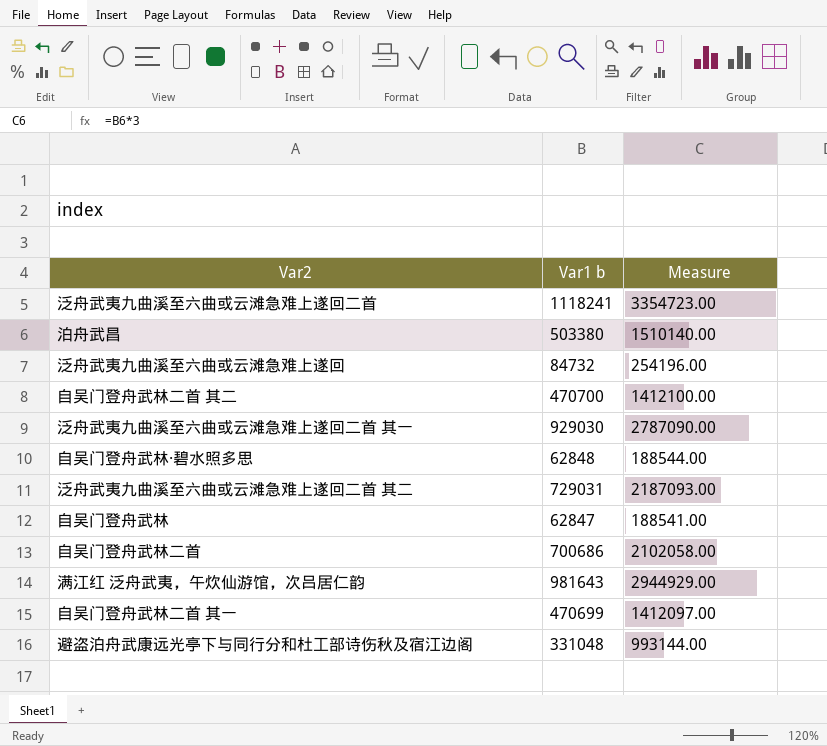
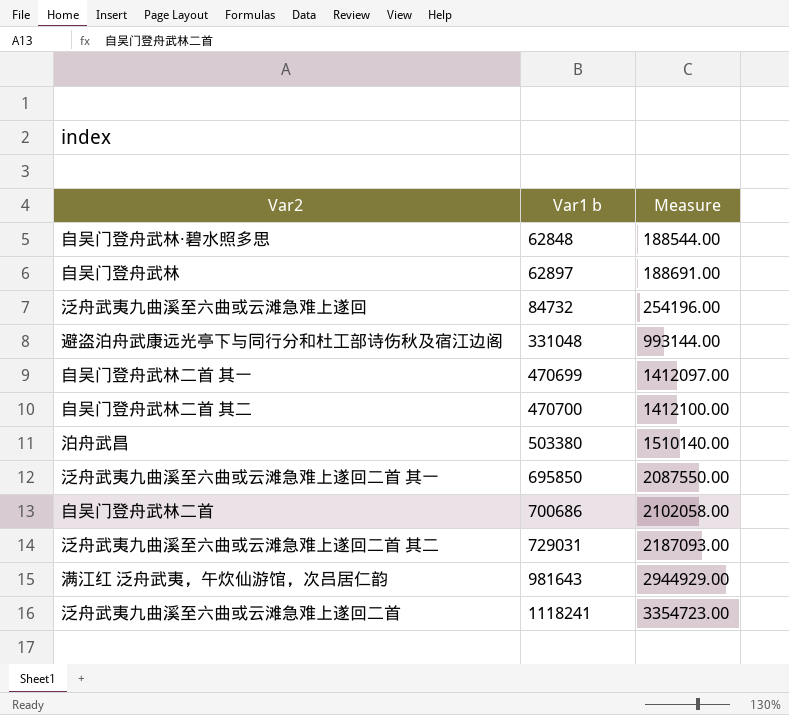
row order: none -> Var1 b ascending
自吴门登舟武林 | Var1 b: 62847 -> 62897
自吴门登舟武林 | Measure: 188541.00 -> 188691.00
泛舟武夷九曲溪至六曲或云滩急难上遂回二首 其一 | Var1 b: 929030 -> 695850
泛舟武夷九曲溪至六曲或云滩急难上遂回二首 其一 | Measure: 2787090.00 -> 2087550.00

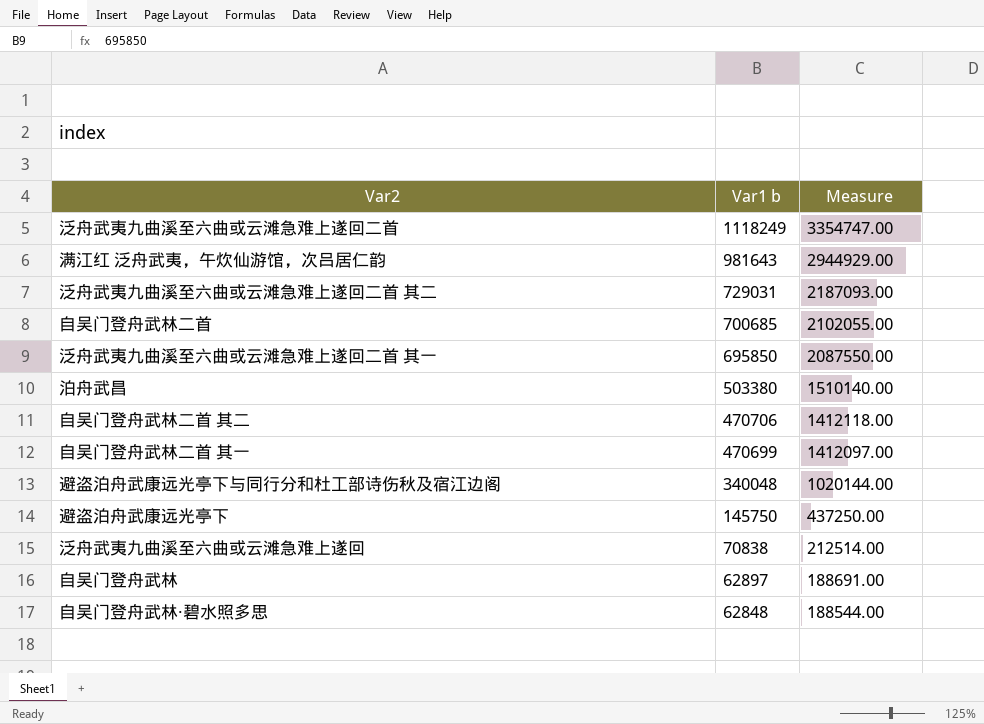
row order: Var1 b ascending -> Var1 b descending
泛舟武夷九曲溪至六曲或云滩急难上遂回二首 | Var1 b: 1118241 -> 1118249
泛舟武夷九曲溪至六曲或云滩急难上遂回二首 | Measure: 3354723.00 -> 3354747.00
自吴门登舟武林二首 | Var1 b: 700686 -> 700685
自吴门登舟武林二首 | Measure: 2102058.00 -> 2102055.00
自吴门登舟武林二首 其二 | Var1 b: 470700 -> 470706
自吴门登舟武林二首 其二 | Measure: 1412100.00 -> 1412118.00
避盗泊舟武康远光亭下与同行分和杜工部诗伤秋及宿江边阁 | Var1 b: 331048 -> 340048
避盗泊舟武康远光亭下与同行分和杜工部诗伤秋及宿江边阁 | Measure: 993144.00 -> 1020144.00
row 避盗泊舟武康远光亭下: none -> 145750 | 437250.00
泛舟武夷九曲溪至六曲或云滩急难上遂回 | Var1 b: 84732 -> 70838
泛舟武夷九曲溪至六曲或云滩急难上遂回 | Measure: 254196.00 -> 212514.00

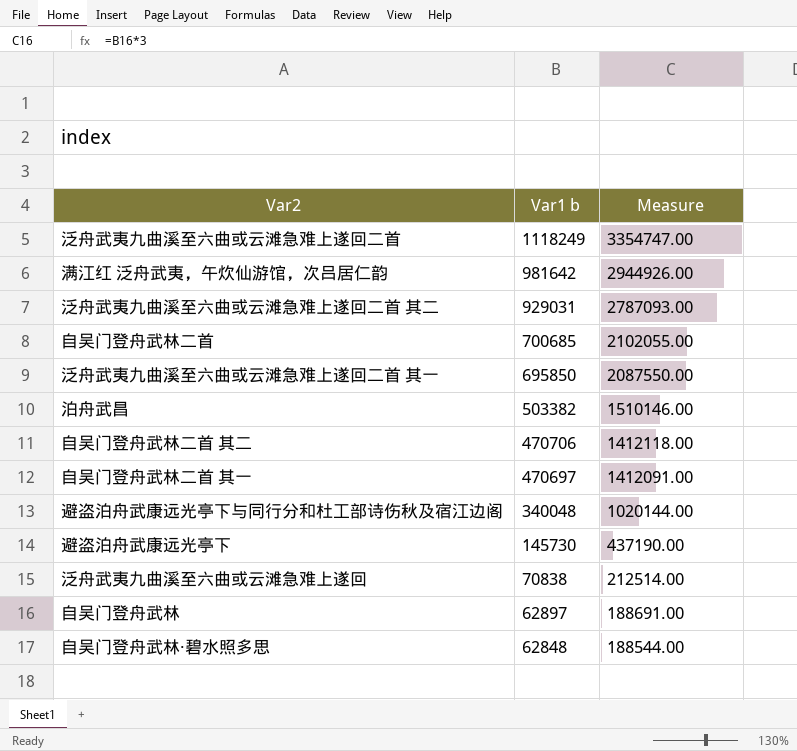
满江红 泛舟武夷，午炊仙游馆，次吕居仁韵 | Var1 b: 981643 -> 981642
满江红 泛舟武夷，午炊仙游馆，次吕居仁韵 | Measure: 2944929.00 -> 2944926.00
泛舟武夷九曲溪至六曲或云滩急难上遂回二首 其二 | Var1 b: 729031 -> 929031
泛舟武夷九曲溪至六曲或云滩急难上遂回二首 其二 | Measure: 2187093.00 -> 2787093.00
泊舟武昌 | Var1 b: 503380 -> 503382
泊舟武昌 | Measure: 1510140.00 -> 1510146.00
自吴门登舟武林二首 其一 | Var1 b: 470699 -> 470697
自吴门登舟武林二首 其一 | Measure: 1412097.00 -> 1412091.00
避盗泊舟武康远光亭下 | Var1 b: 145750 -> 145730
避盗泊舟武康远光亭下 | Measure: 437250.00 -> 437190.00

